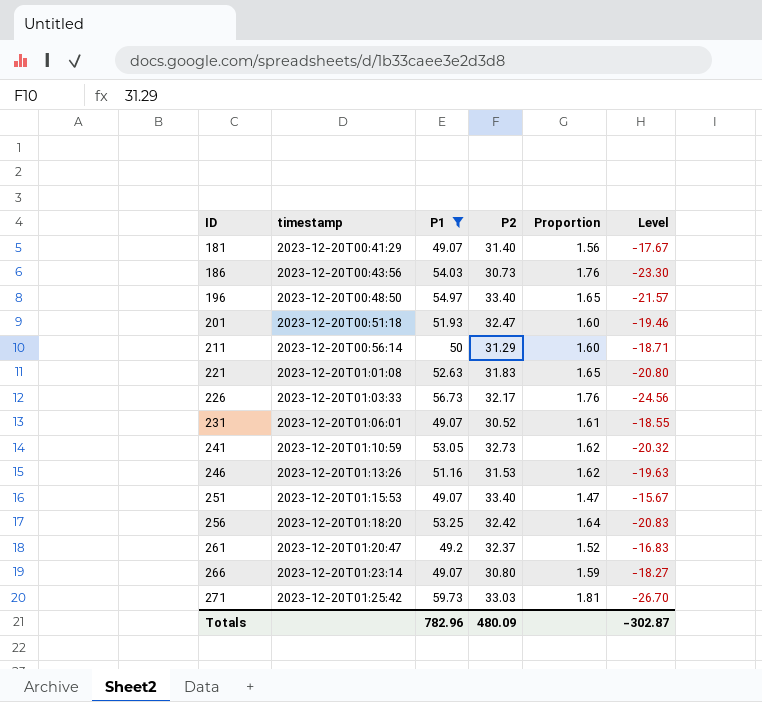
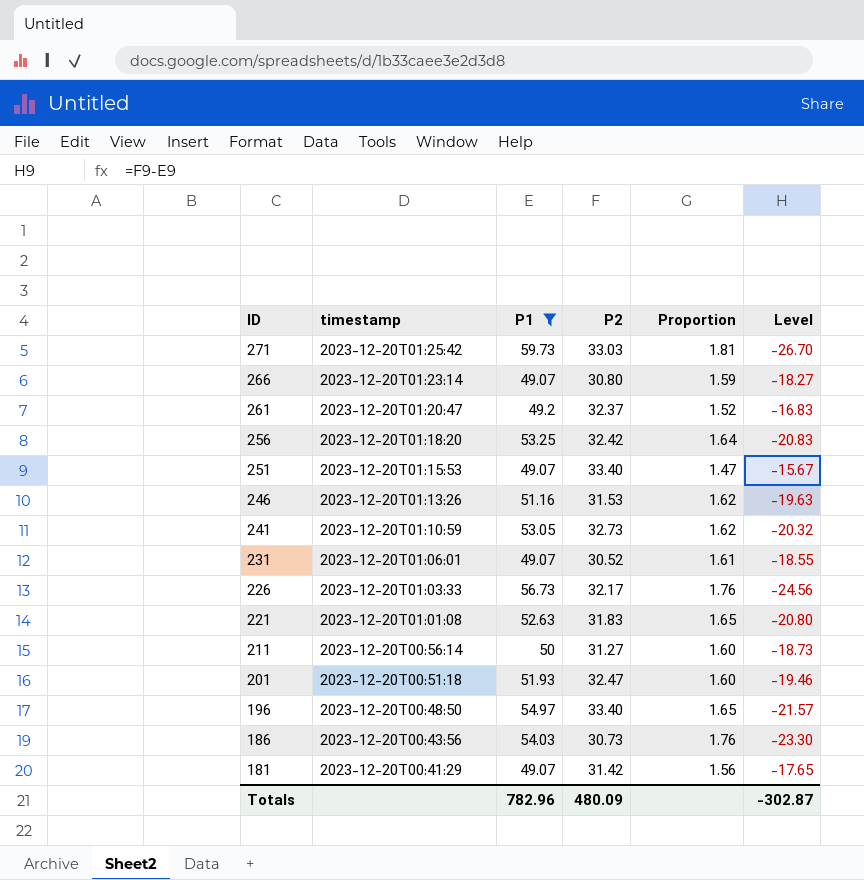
row order: ID ascending -> ID descending
211 | P2: 31.29 -> 31.27
211 | Level: -18.71 -> -18.73
181 | P2: 31.40 -> 31.42
181 | Level: -17.67 -> -17.65

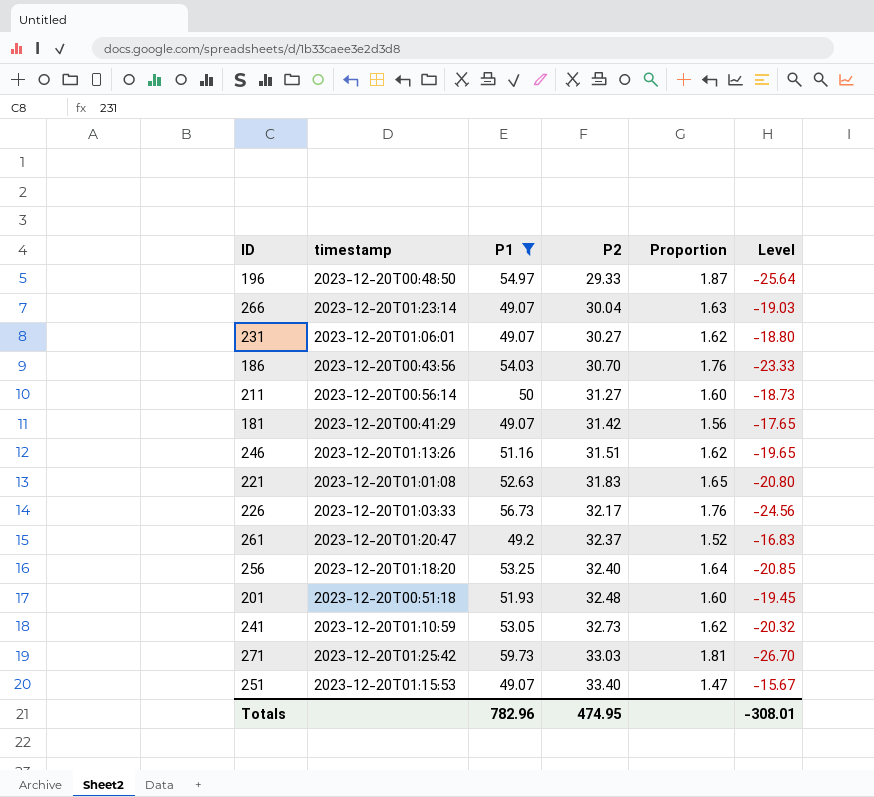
row order: ID descending -> P2 ascending
196 | P2: 33.40 -> 29.33
196 | Proportion: 1.65 -> 1.87
196 | Level: -21.57 -> -25.64
266 | P2: 30.80 -> 30.04
266 | Proportion: 1.59 -> 1.63
266 | Level: -18.27 -> -19.03
231 | P2: 30.52 -> 30.27
231 | Proportion: 1.61 -> 1.62
231 | Level: -18.55 -> -18.80
186 | P2: 30.73 -> 30.70
186 | Level: -23.30 -> -23.33
246 | P2: 31.53 -> 31.51
246 | Level: -19.63 -> -19.65
256 | P2: 32.42 -> 32.40
256 | Level: -20.83 -> -20.85
201 | P2: 32.47 -> 32.48
201 | Level: -19.46 -> -19.45
Totals | P2: 480.09 -> 474.95
Totals | Level: -302.87 -> -308.01

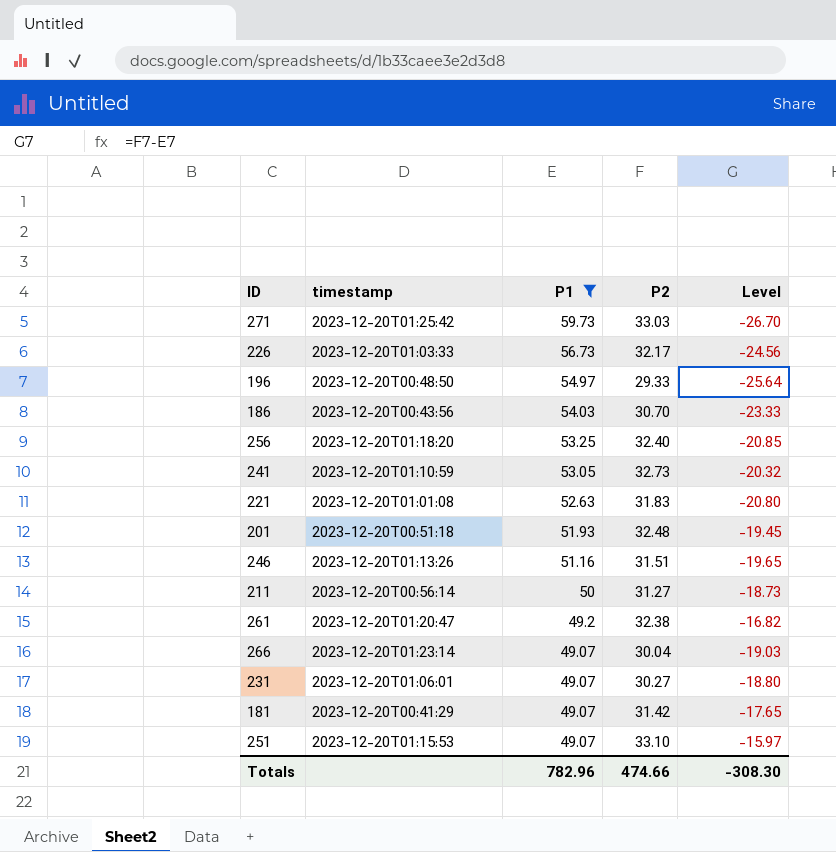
row order: P2 ascending -> P1 descending
column Proportion | formula: [P1] / [P2] -> none
261 | P2: 32.37 -> 32.38
261 | Level: -16.83 -> -16.82
251 | P2: 33.40 -> 33.10
251 | Level: -15.67 -> -15.97
Totals | P2: 474.95 -> 474.66
Totals | Level: -308.01 -> -308.30

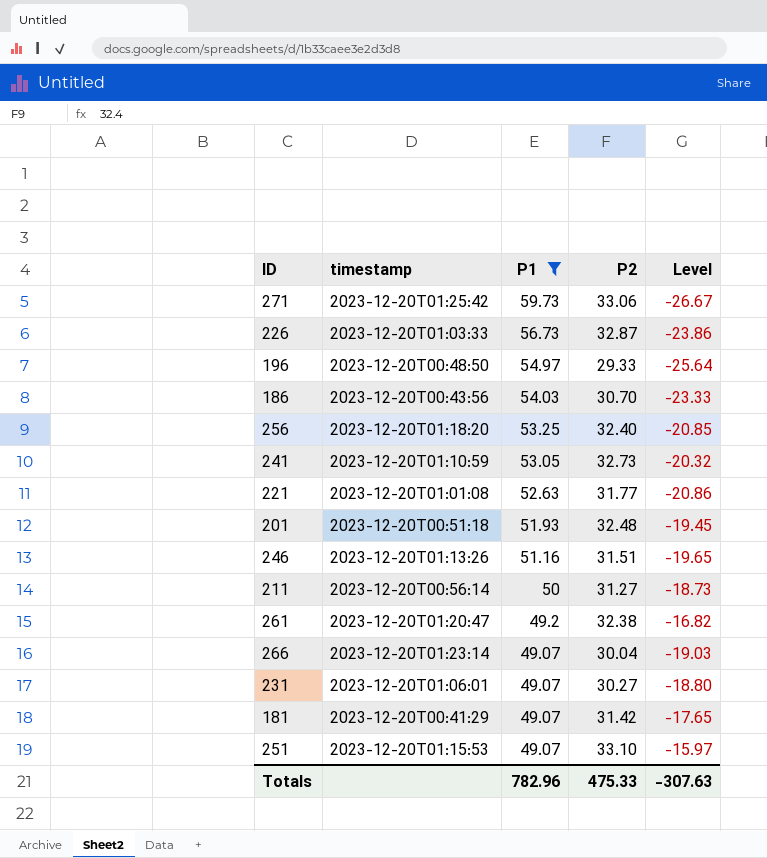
271 | P2: 33.03 -> 33.06
271 | Level: -26.70 -> -26.67
226 | P2: 32.17 -> 32.87
226 | Level: -24.56 -> -23.86
221 | P2: 31.83 -> 31.77
221 | Level: -20.80 -> -20.86
Totals | P2: 474.66 -> 475.33
Totals | Level: -308.30 -> -307.63

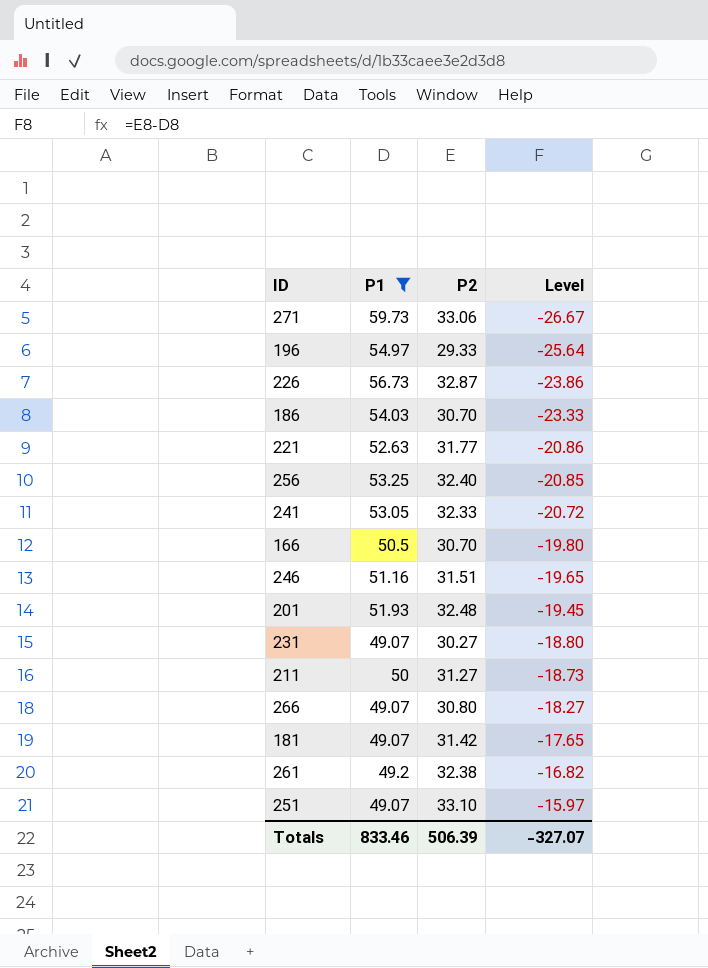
row order: P1 descending -> Level ascending
column timestamp | position: 2 -> none
241 | P2: 32.73 -> 32.33
241 | Level: -20.32 -> -20.72
row 166: none -> 50.5 | 30.70 | -19.80
266 | P2: 30.04 -> 30.80
266 | Level: -19.03 -> -18.27
Totals | P1: 782.96 -> 833.46
Totals | P2: 475.33 -> 506.39
Totals | Level: -307.63 -> -327.07

